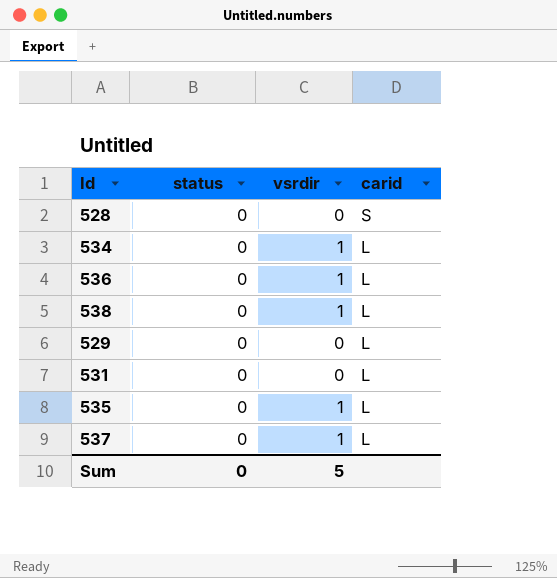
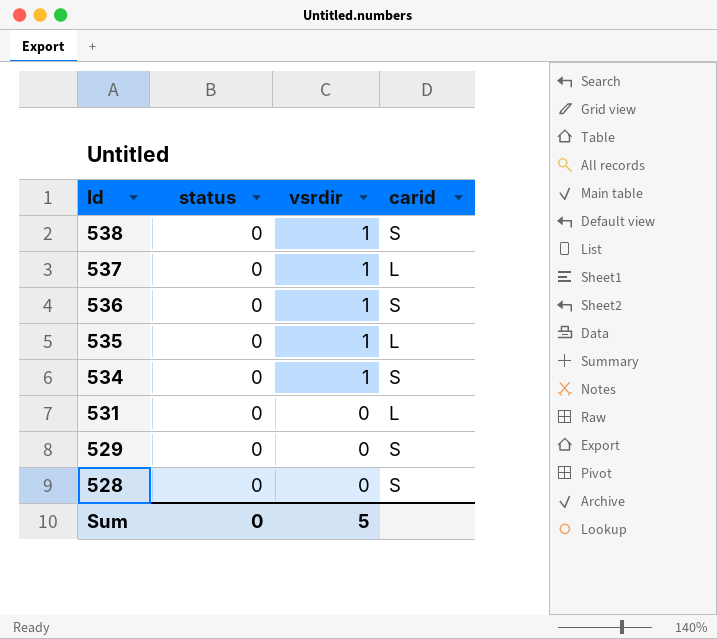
row order: carid descending -> Id descending
538 | carid: L -> S
536 | carid: L -> S
534 | carid: L -> S
529 | carid: L -> S

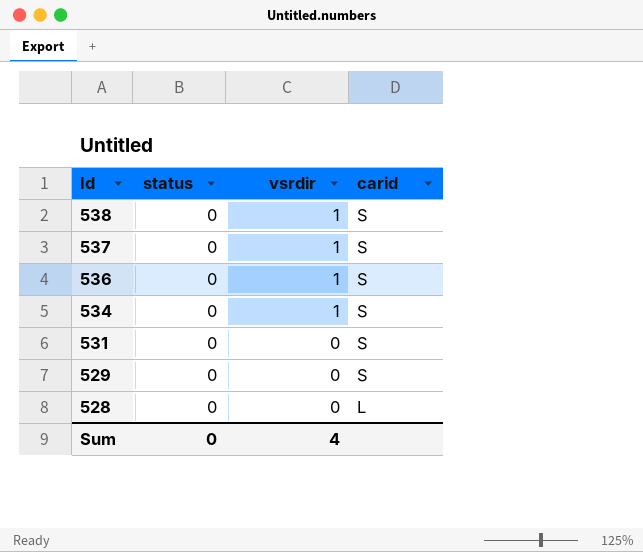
row 535: 0 | 1 | L -> none
537 | carid: L -> S
531 | carid: L -> S
528 | carid: S -> L
Sum | vsrdir: 5 -> 4

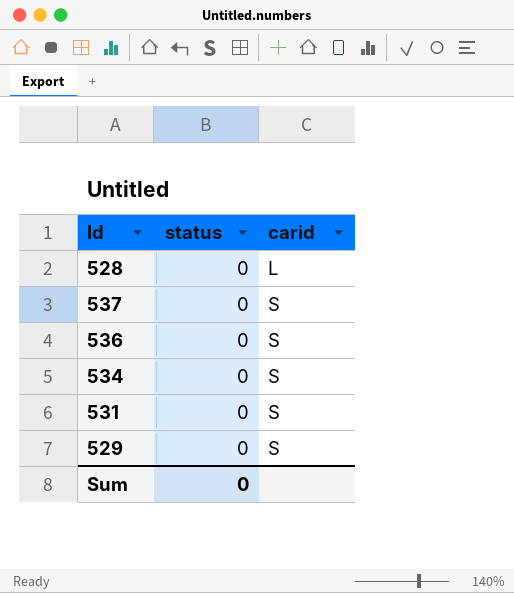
row order: Id descending -> carid ascending
column vsrdir | position: 3 -> none
row 538: 0 | 1 | S -> none

